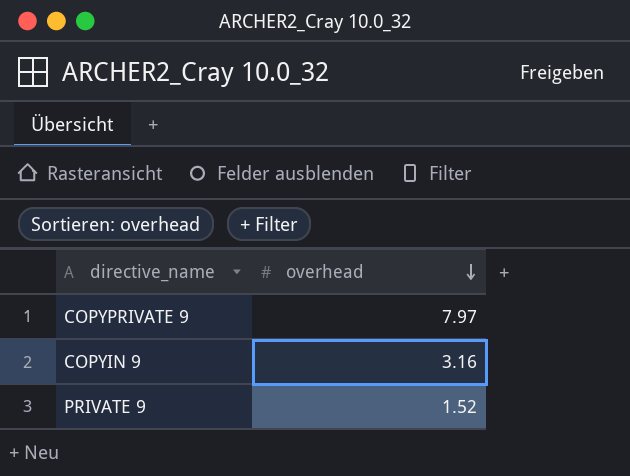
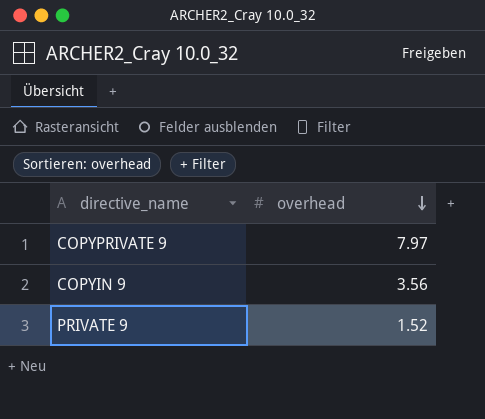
COPYIN 9 | overhead: 3.16 -> 3.56

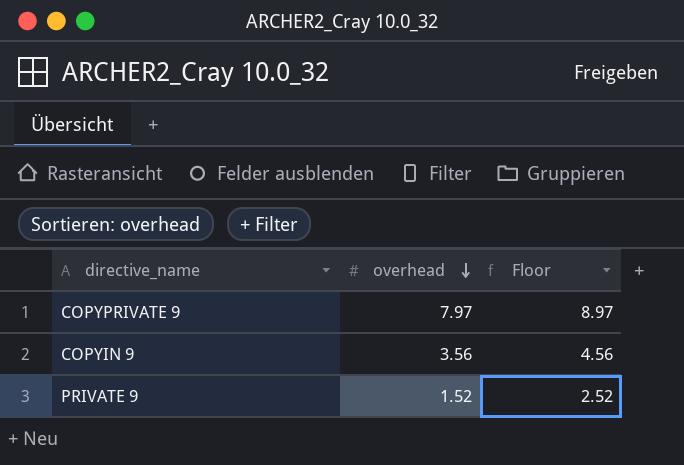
column Floor | formula: none -> [overhead] + 1

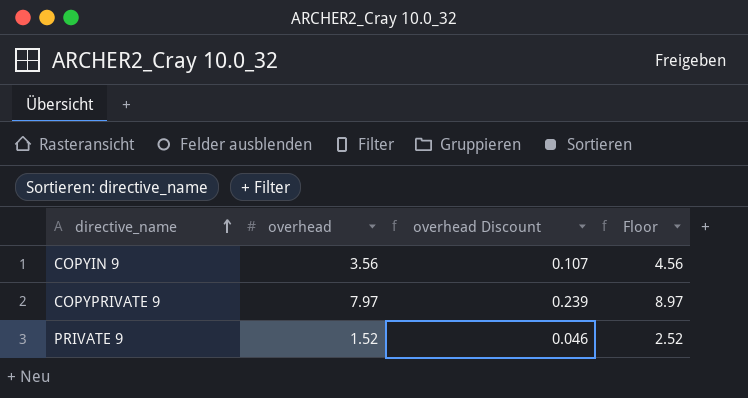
row order: overhead descending -> directive_name ascending
column overhead Discount | formula: none -> [overhead] * 0.03

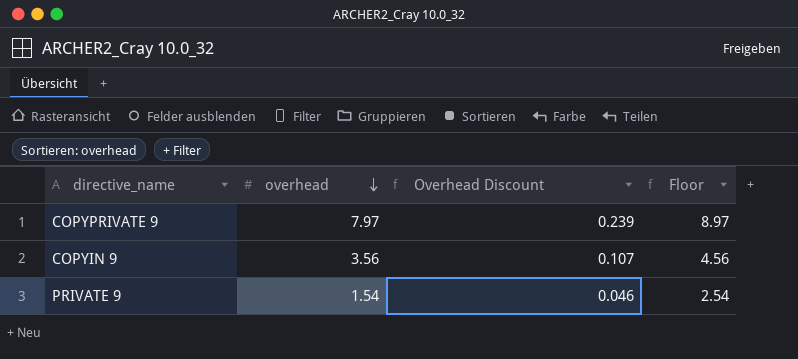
row order: directive_name ascending -> overhead descending
column name: overhead Discount -> Overhead Discount
PRIVATE 9 | overhead: 1.52 -> 1.54
PRIVATE 9 | Floor: 2.52 -> 2.54

